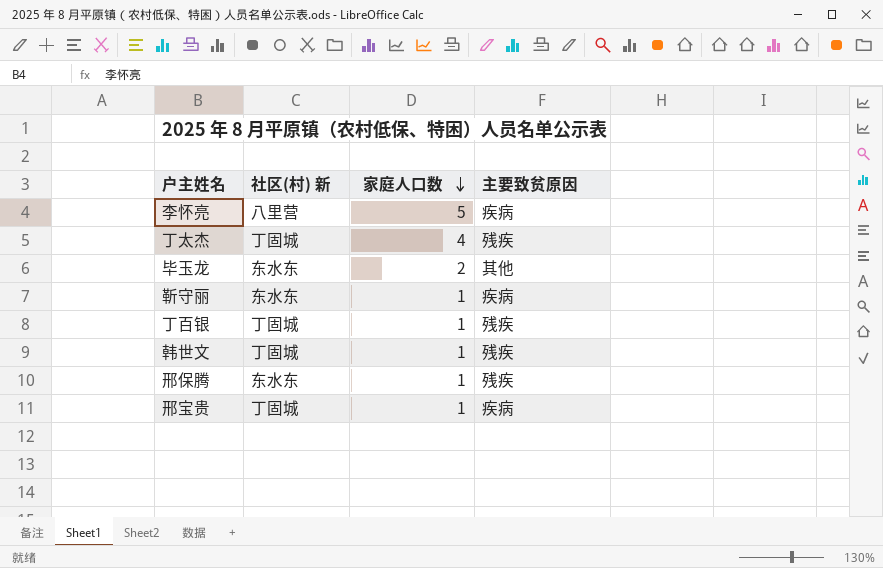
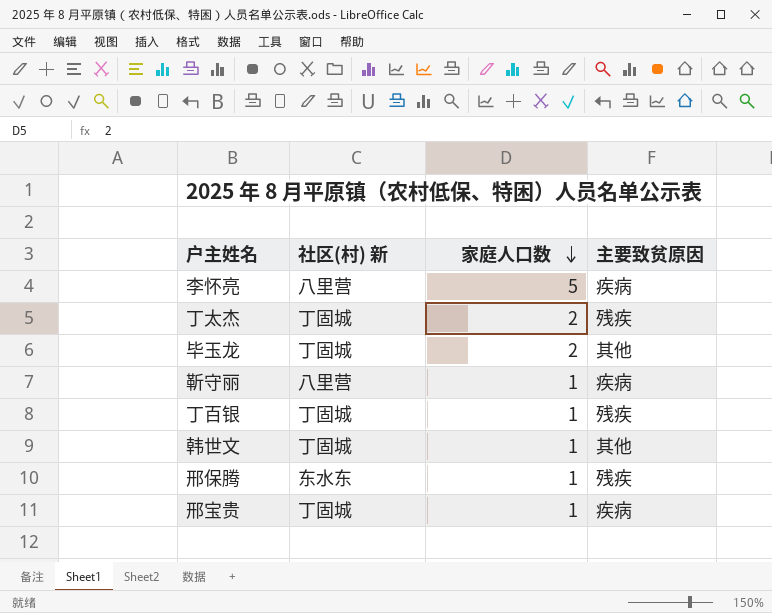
丁太杰 | 家庭人口数: 4 -> 2
毕玉龙 | 社区(村) 新: 东水东 -> 丁固城
靳守丽 | 社区(村) 新: 东水东 -> 八里营
韩世文 | 主要致贫原因: 残疾 -> 其他

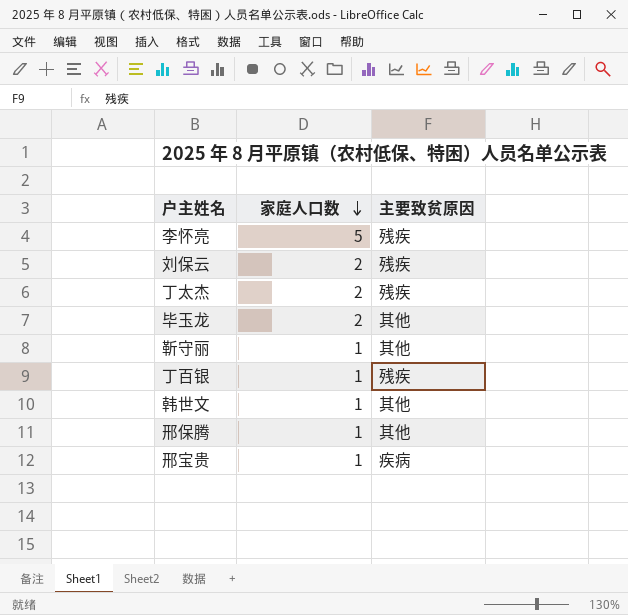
column 社区(村) 新 | position: 2 -> none
李怀亮 | 主要致贫原因: 疾病 -> 残疾
row 刘保云: none -> 2 | 残疾
靳守丽 | 主要致贫原因: 疾病 -> 其他
邢保腾 | 主要致贫原因: 残疾 -> 其他

